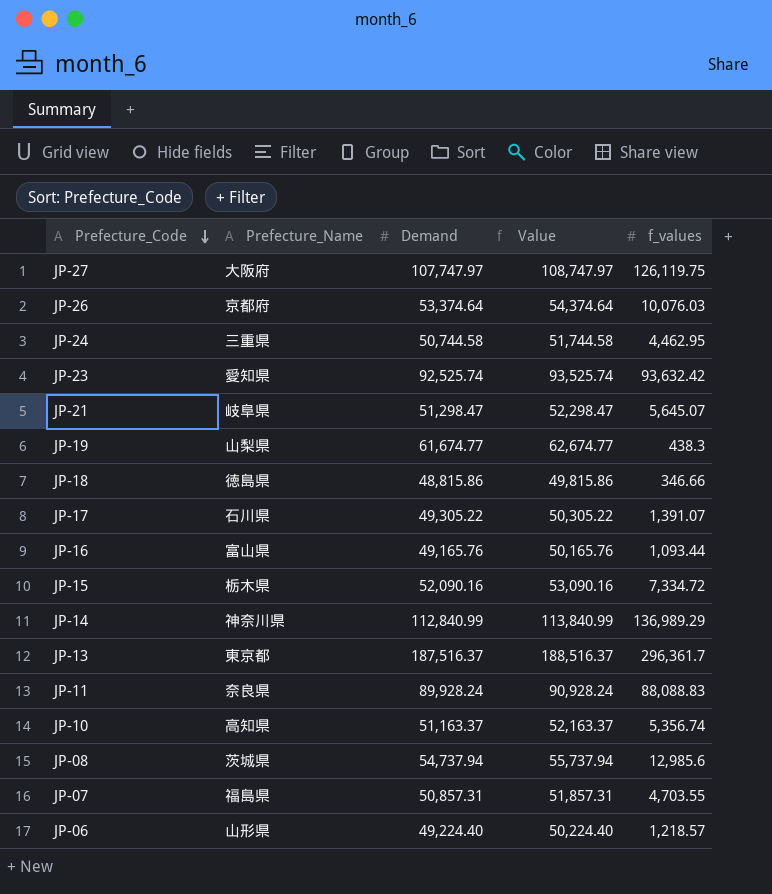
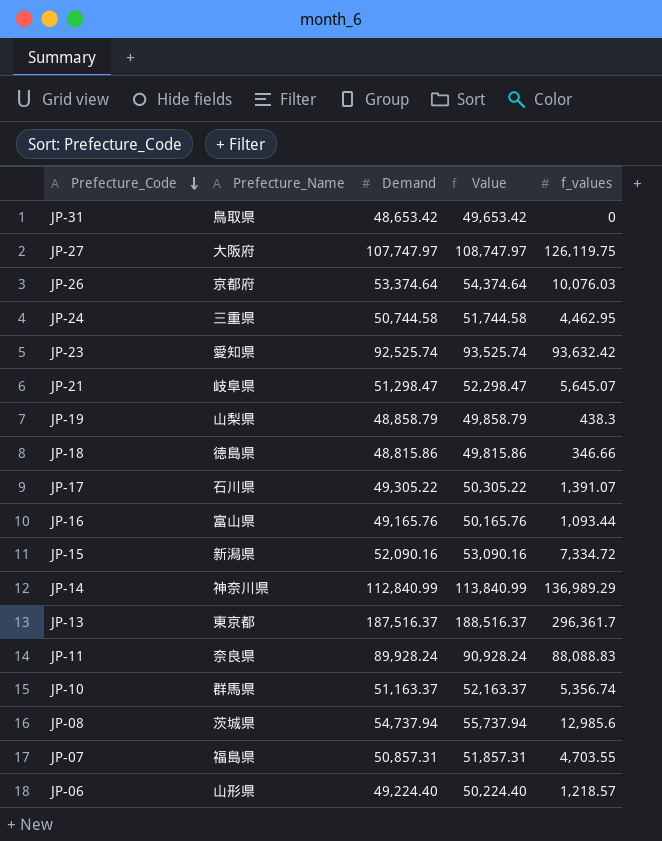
row JP-31: none -> 鳥取県 | 48,653.42 | 49,653.42 | 0
JP-19 | Demand: 61,674.77 -> 48,858.79
JP-19 | Value: 62,674.77 -> 49,858.79
JP-15 | Prefecture_Name: 栃木県 -> 新潟県
JP-10 | Prefecture_Name: 高知県 -> 群馬県

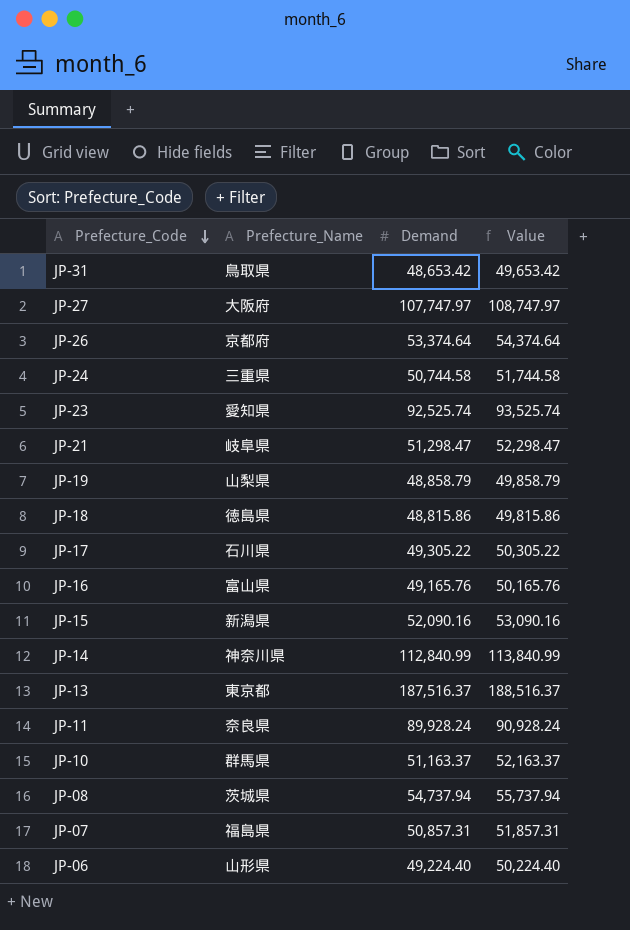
column f_values | position: 5 -> none

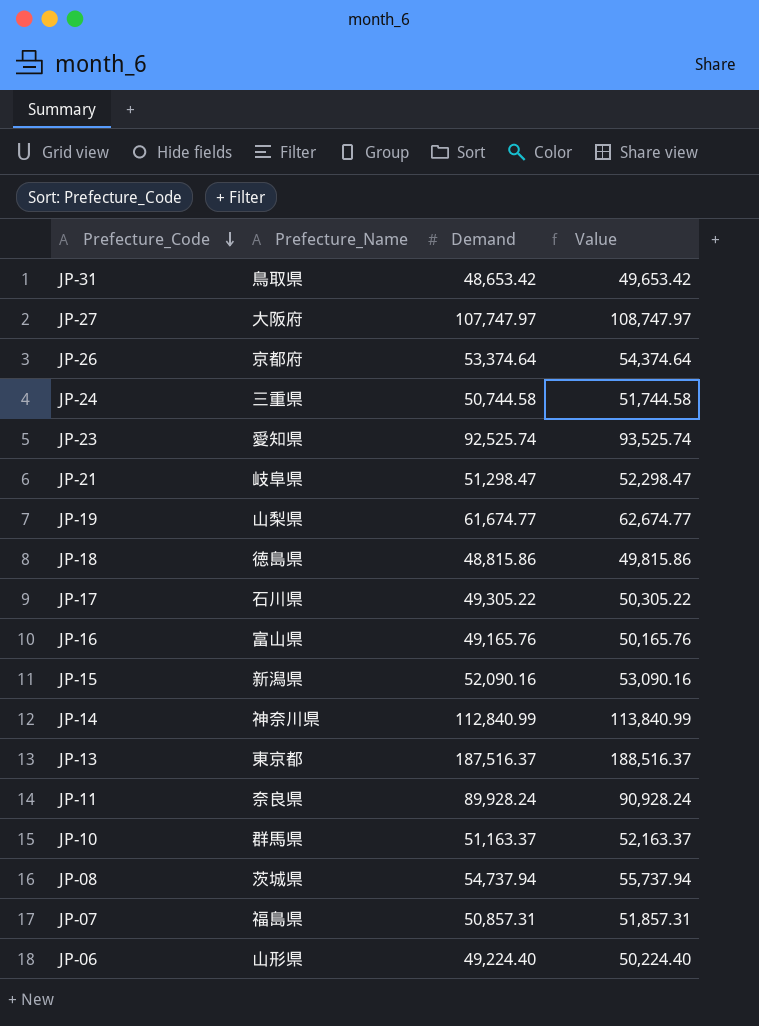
JP-19 | Demand: 48,858.79 -> 61,674.77
JP-19 | Value: 49,858.79 -> 62,674.77

